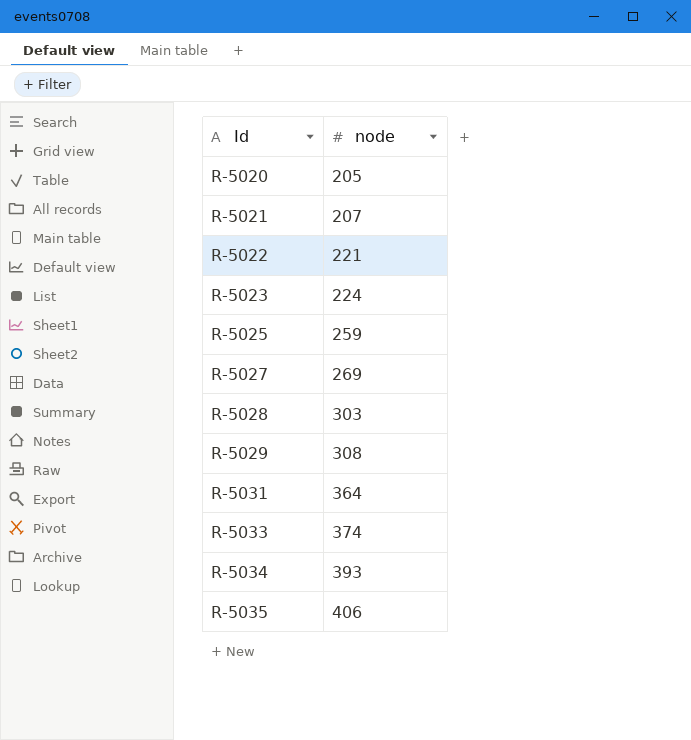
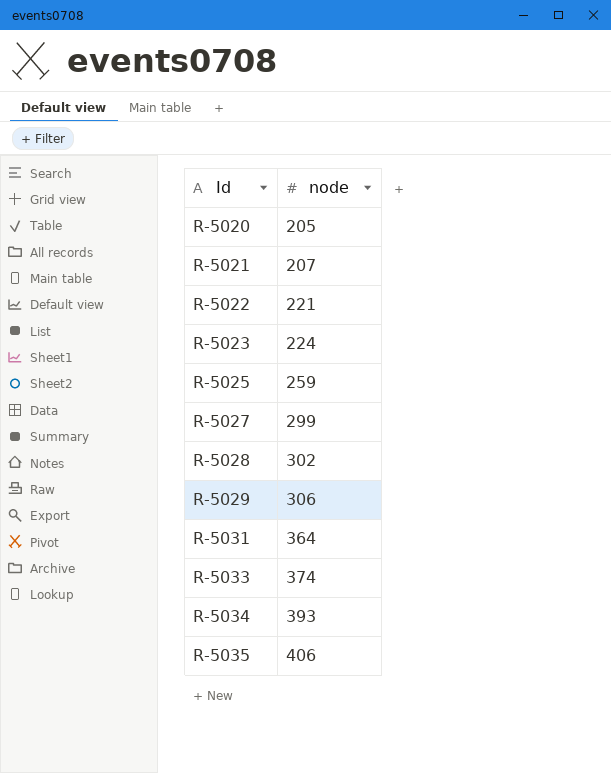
R-5027 | node: 269 -> 299
R-5028 | node: 303 -> 302
R-5029 | node: 308 -> 306

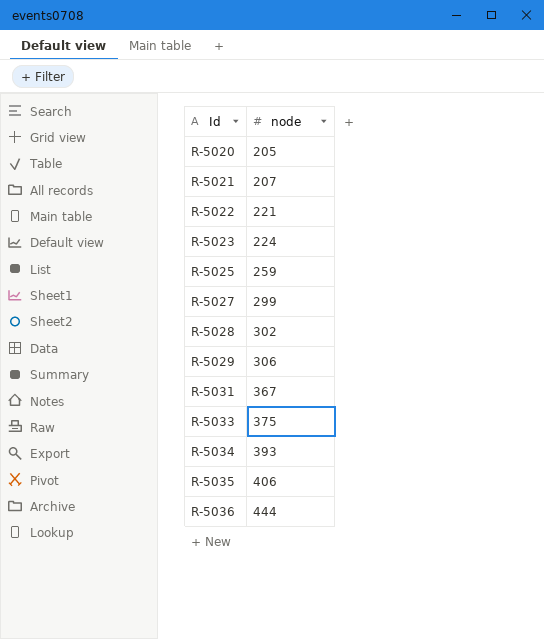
R-5031 | node: 364 -> 367
R-5033 | node: 374 -> 375
row R-5036: none -> 444

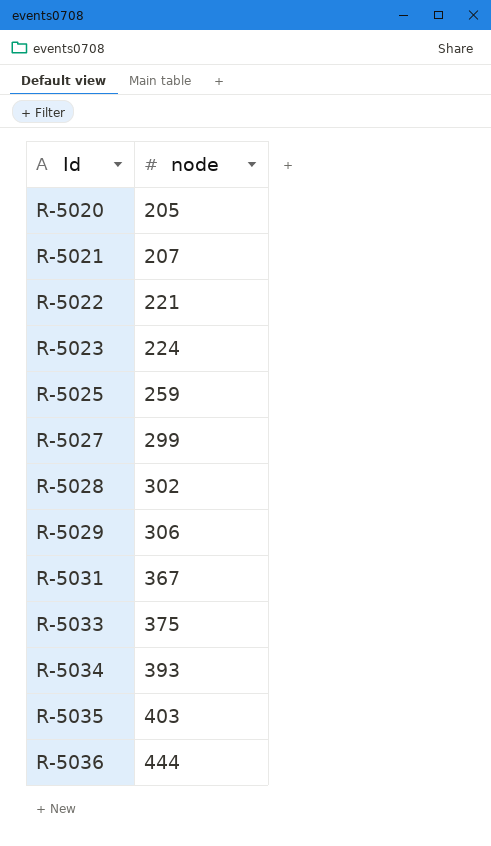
R-5035 | node: 406 -> 403

